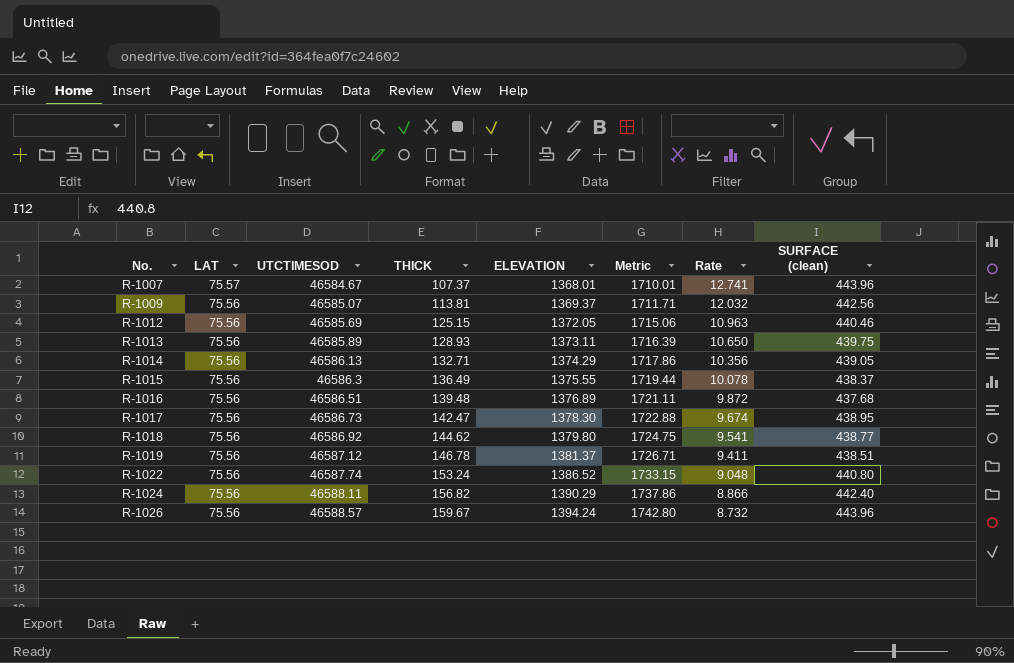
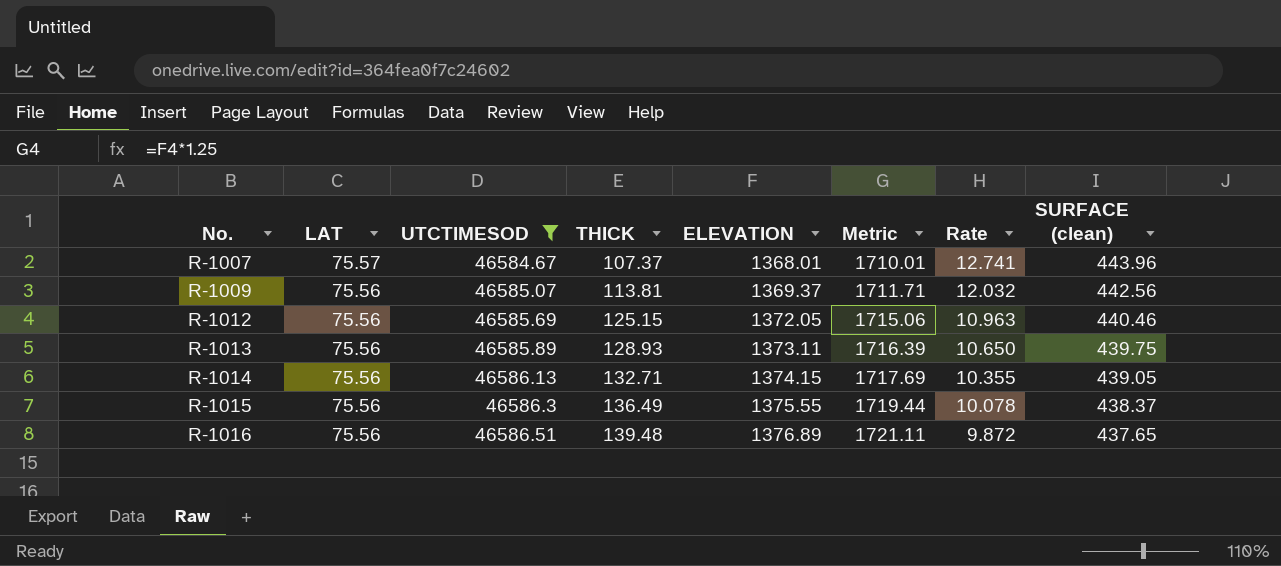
filter: none -> UTCTIMESOD <= 46586.51
R-1014 | ELEVATION: 1374.29 -> 1374.15
R-1014 | Metric: 1717.86 -> 1717.69
R-1014 | Rate: 10.356 -> 10.355
R-1016 | SURFACE (clean): 437.68 -> 437.65

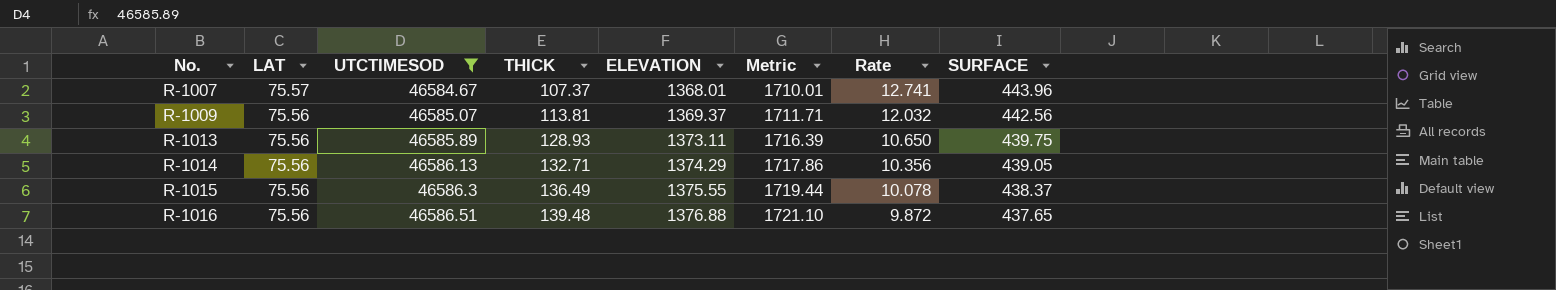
column name: SURFACE (clean) -> SURFACE
row R-1012: 75.56 | 46585.69 | 125.15 | 1372.05 | 1715.06 | 10.963 | 440.46 -> none
R-1014 | ELEVATION: 1374.15 -> 1374.29
R-1014 | Metric: 1717.69 -> 1717.86
R-1014 | Rate: 10.355 -> 10.356
R-1016 | ELEVATION: 1376.89 -> 1376.88
R-1016 | Metric: 1721.11 -> 1721.10

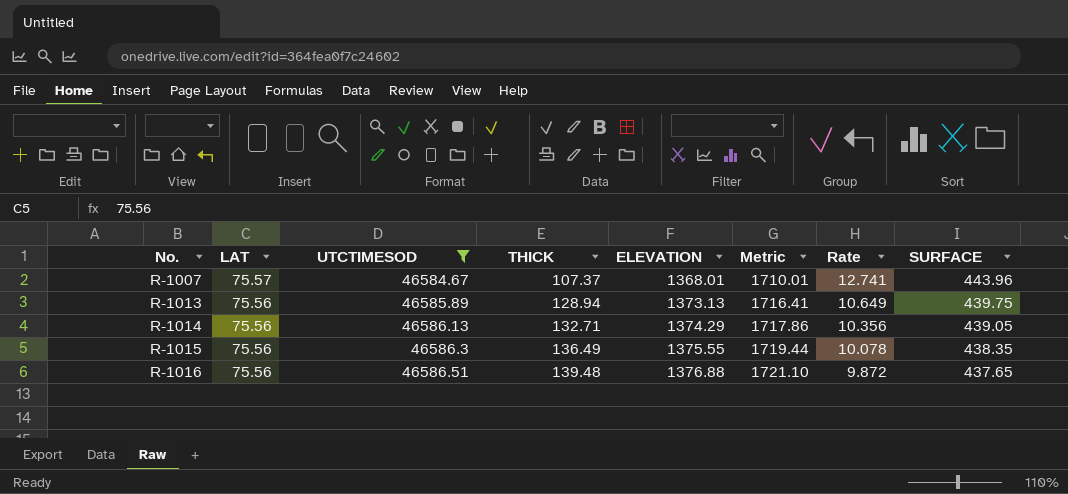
row R-1009: 75.56 | 46585.07 | 113.81 | 1369.37 | 1711.71 | 12.032 | 442.56 -> none
R-1013 | THICK: 128.93 -> 128.94
R-1013 | ELEVATION: 1373.11 -> 1373.13
R-1013 | Metric: 1716.39 -> 1716.41
R-1013 | Rate: 10.650 -> 10.649
R-1015 | SURFACE: 438.37 -> 438.35

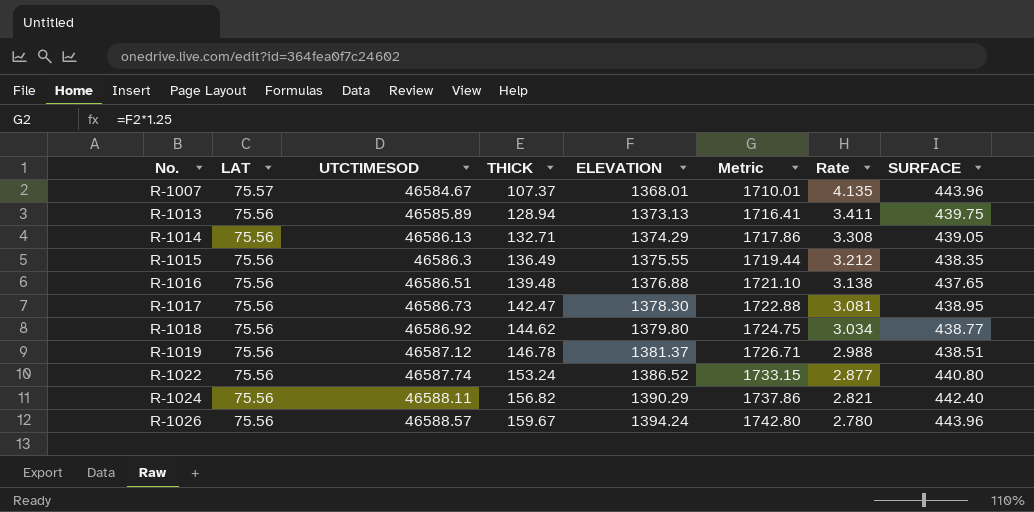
filter: UTCTIMESOD <= 46586.51 -> none
column Rate | formula: [ELEVATION] / [THICK] -> [SURFACE] / [THICK]

